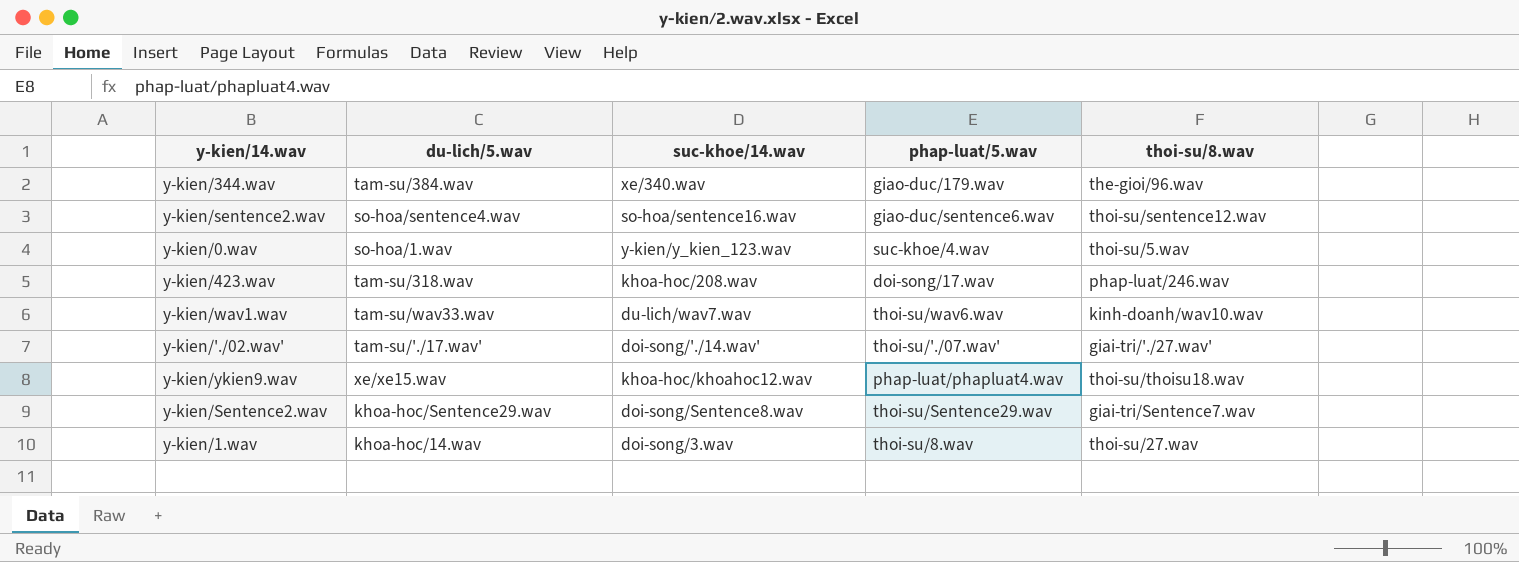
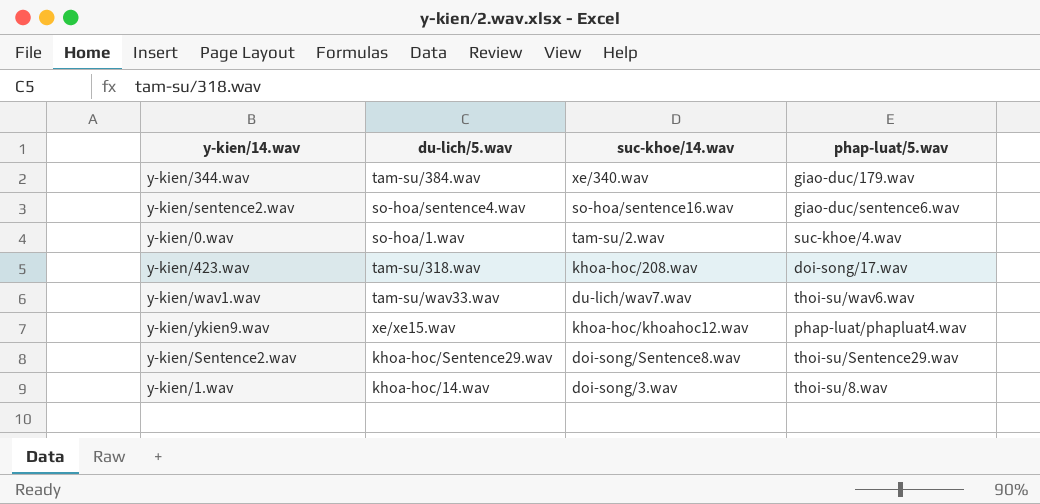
column thoi-su/8.wav | position: 5 -> none
row y-kien/'./02.wav': tam-su/'./17.wav' | doi-song/'./14.wav' | thoi-su/'./07.wav' | giai-tri/'./27.wav' -> none
y-kien/0.wav | suc-khoe/14.wav: y-kien/y_kien_123.wav -> tam-su/2.wav

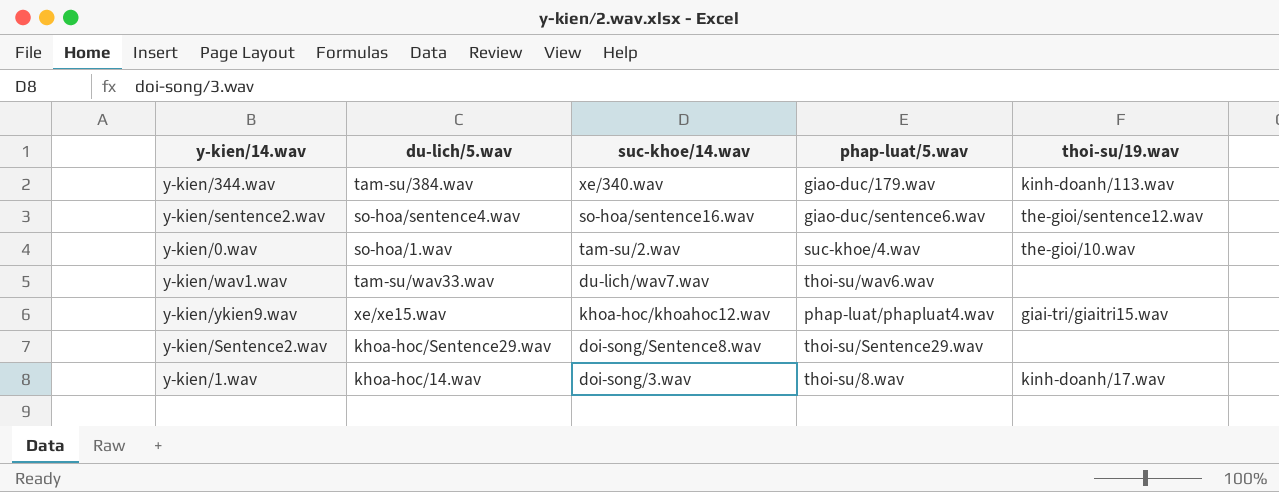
column thoi-su/19.wav | position: none -> 5
row y-kien/423.wav: tam-su/318.wav | khoa-hoc/208.wav | doi-song/17.wav -> none

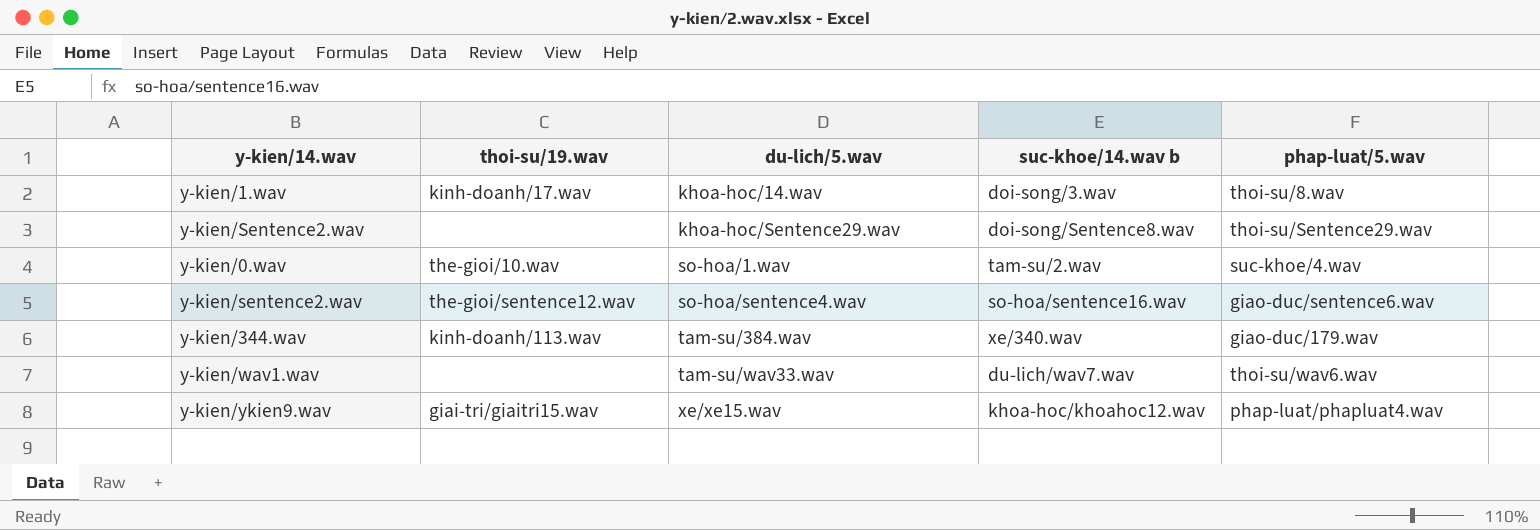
row order: none -> du-lich/5.wav ascending
column thoi-su/19.wav | position: 5 -> 2
column name: suc-khoe/14.wav -> suc-khoe/14.wav b

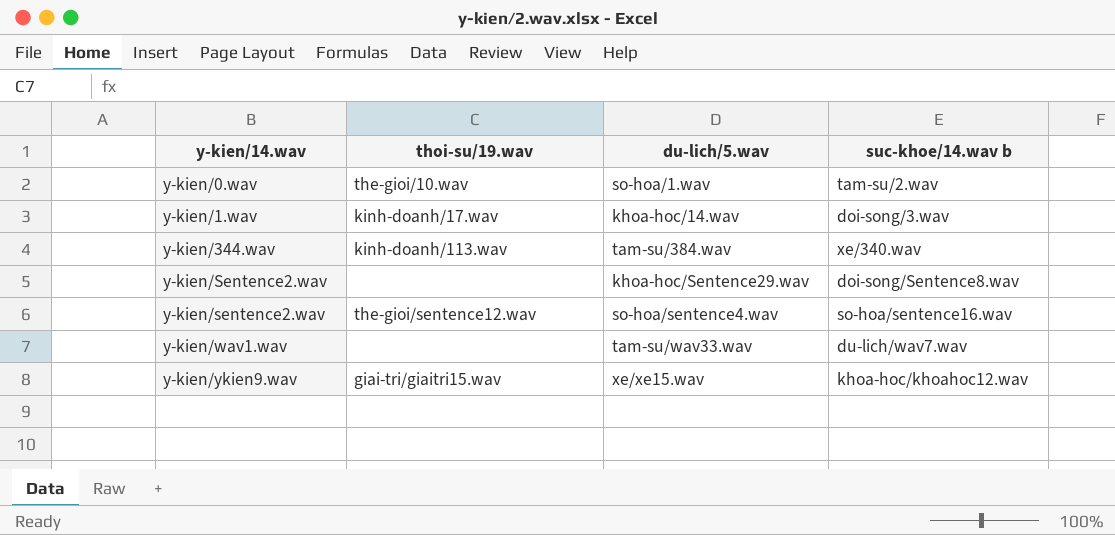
row order: du-lich/5.wav ascending -> y-kien/14.wav ascending
column phap-luat/5.wav | position: 5 -> none

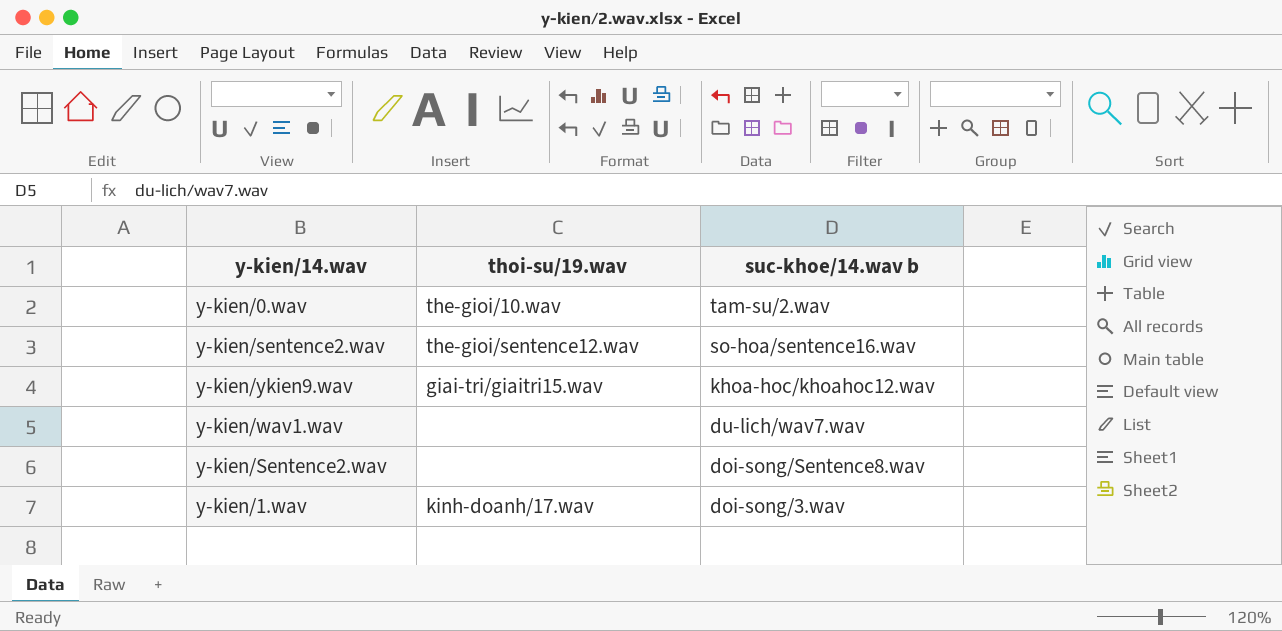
row order: y-kien/14.wav ascending -> suc-khoe/14.wav b descending
column du-lich/5.wav | position: 3 -> none
row y-kien/344.wav: kinh-doanh/113.wav | tam-su/384.wav | xe/340.wav -> none

